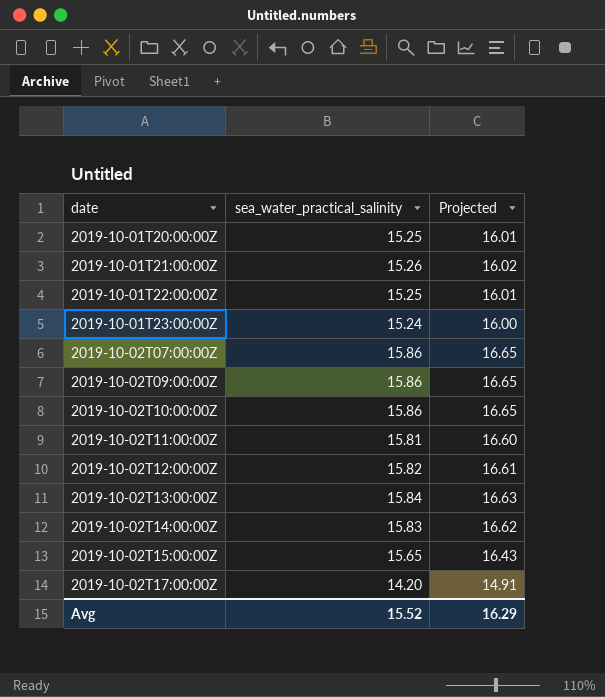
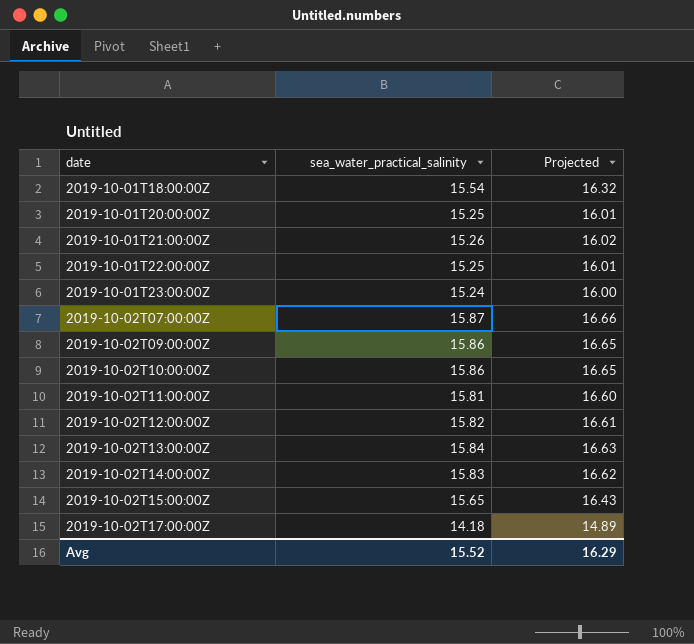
row 2019-10-01T18:00:00Z: none -> 15.54 | 16.32
2019-10-02T07:00:00Z | sea_water_practical_salinity: 15.86 -> 15.87
2019-10-02T07:00:00Z | Projected: 16.65 -> 16.66
2019-10-02T17:00:00Z | sea_water_practical_salinity: 14.20 -> 14.18
2019-10-02T17:00:00Z | Projected: 14.91 -> 14.89

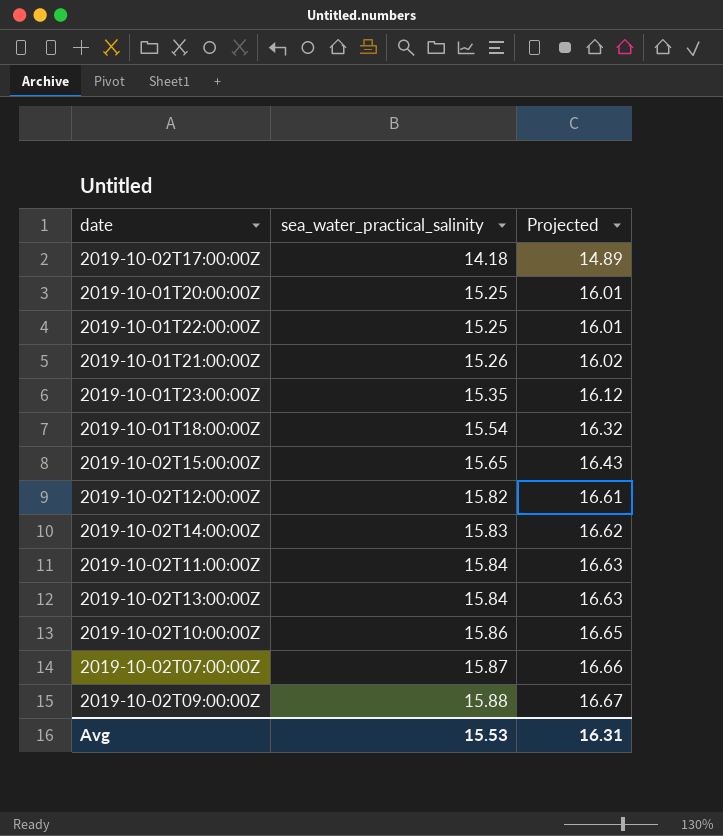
row order: date ascending -> sea_water_practical_salinity ascending
2019-10-01T23:00:00Z | sea_water_practical_salinity: 15.24 -> 15.35
2019-10-01T23:00:00Z | Projected: 16.00 -> 16.12
2019-10-02T11:00:00Z | sea_water_practical_salinity: 15.81 -> 15.84
2019-10-02T11:00:00Z | Projected: 16.60 -> 16.63
2019-10-02T09:00:00Z | sea_water_practical_salinity: 15.86 -> 15.88
2019-10-02T09:00:00Z | Projected: 16.65 -> 16.67
Avg | sea_water_practical_salinity: 15.52 -> 15.53
Avg | Projected: 16.29 -> 16.31

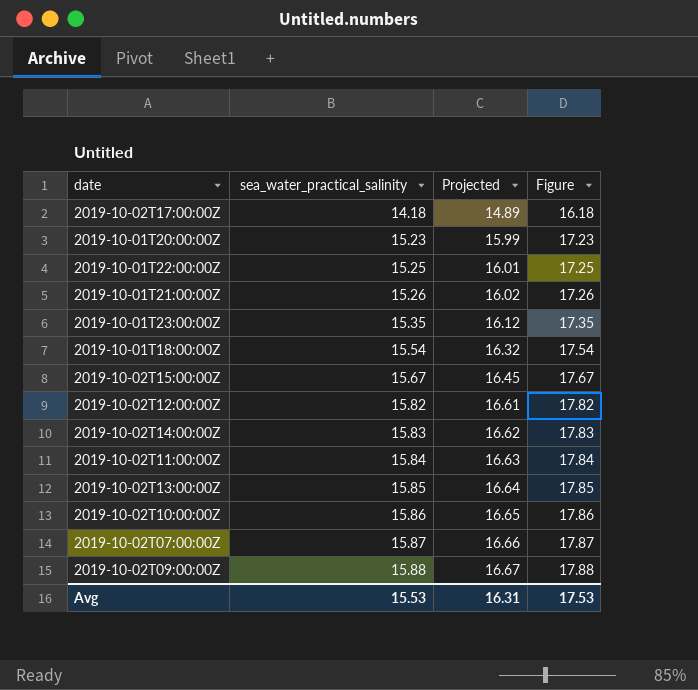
column Figure | formula: none -> [sea_water_practical_salinity] + 2
2019-10-01T20:00:00Z | sea_water_practical_salinity: 15.25 -> 15.23
2019-10-01T20:00:00Z | Projected: 16.01 -> 15.99
2019-10-02T15:00:00Z | sea_water_practical_salinity: 15.65 -> 15.67
2019-10-02T15:00:00Z | Projected: 16.43 -> 16.45
2019-10-02T13:00:00Z | sea_water_practical_salinity: 15.84 -> 15.85
2019-10-02T13:00:00Z | Projected: 16.63 -> 16.64

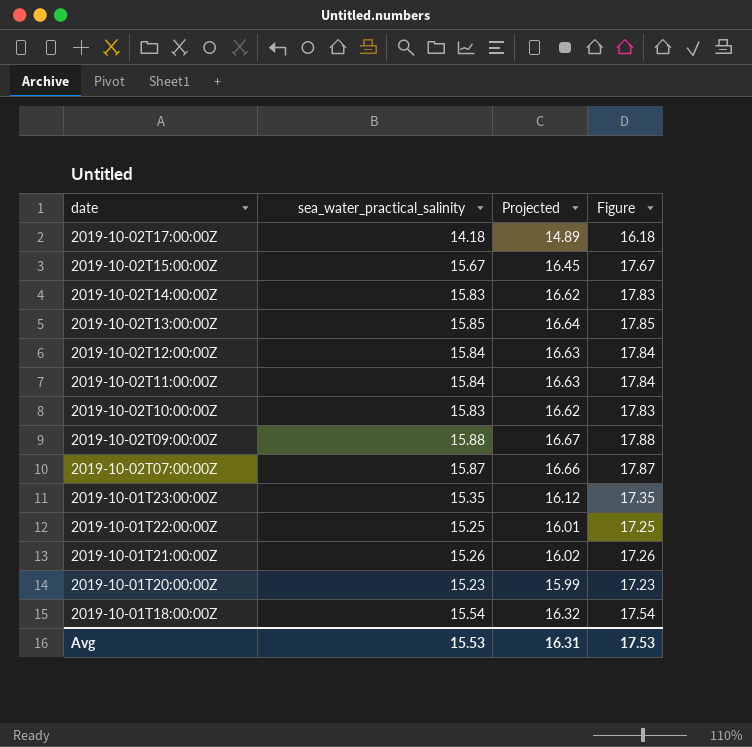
row order: sea_water_practical_salinity ascending -> date descending
2019-10-02T12:00:00Z | sea_water_practical_salinity: 15.82 -> 15.84
2019-10-02T12:00:00Z | Projected: 16.61 -> 16.63
2019-10-02T12:00:00Z | Figure: 17.82 -> 17.84
2019-10-02T10:00:00Z | sea_water_practical_salinity: 15.86 -> 15.83
2019-10-02T10:00:00Z | Projected: 16.65 -> 16.62
2019-10-02T10:00:00Z | Figure: 17.86 -> 17.83

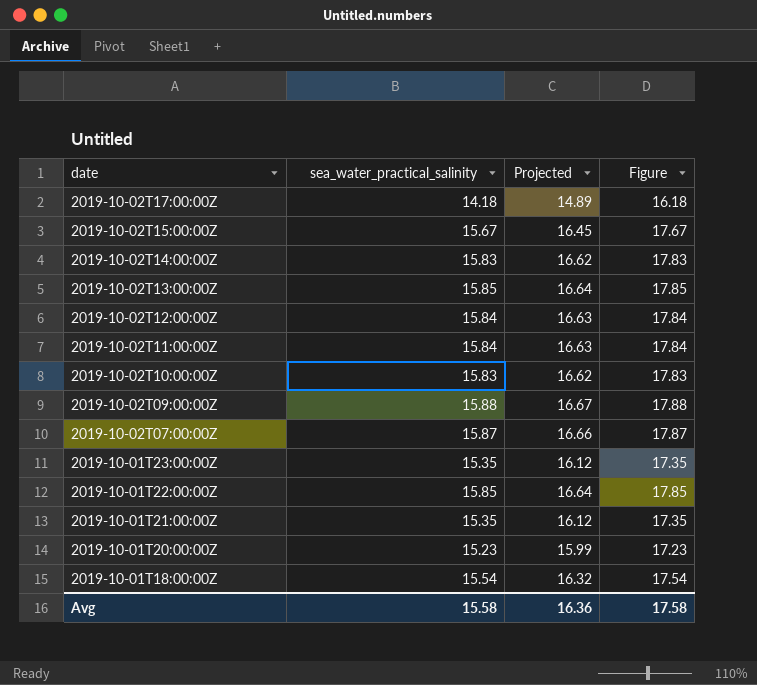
2019-10-01T22:00:00Z | sea_water_practical_salinity: 15.25 -> 15.85
2019-10-01T22:00:00Z | Projected: 16.01 -> 16.64
2019-10-01T22:00:00Z | Figure: 17.25 -> 17.85
2019-10-01T21:00:00Z | sea_water_practical_salinity: 15.26 -> 15.35
2019-10-01T21:00:00Z | Projected: 16.02 -> 16.12
2019-10-01T21:00:00Z | Figure: 17.26 -> 17.35
Avg | sea_water_practical_salinity: 15.53 -> 15.58
Avg | Projected: 16.31 -> 16.36
Avg | Figure: 17.53 -> 17.58

